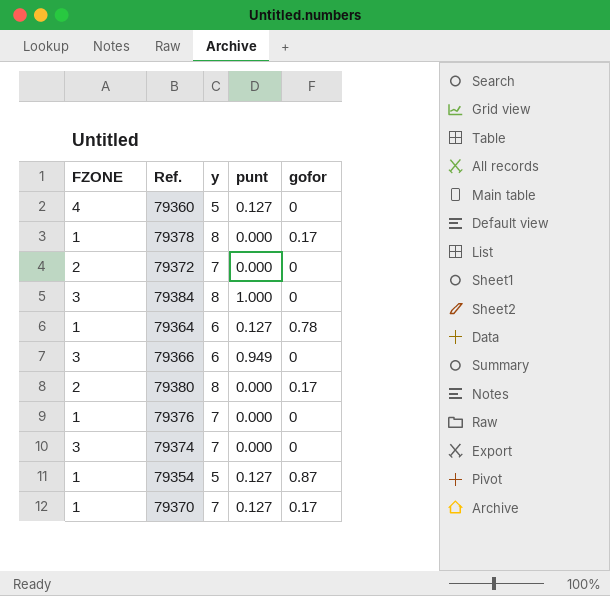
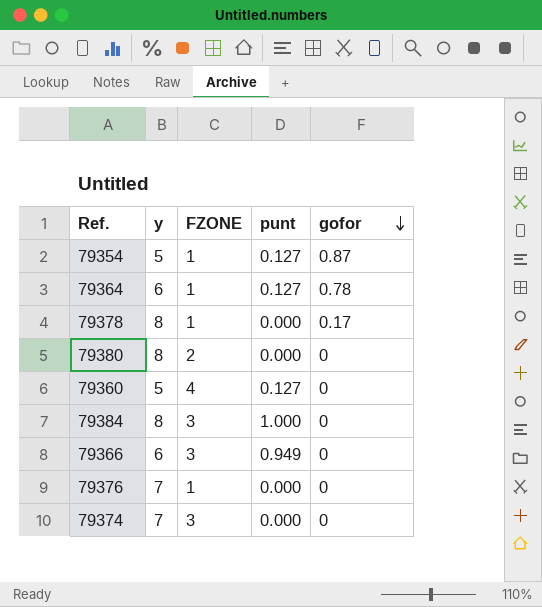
row order: none -> gofor descending
column FZONE | position: 1 -> 3
row 79372: 2 | 7 | 0.000 | 0 -> none
row 79370: 1 | 7 | 0.127 | 0.17 -> none
79380 | gofor: 0.17 -> 0

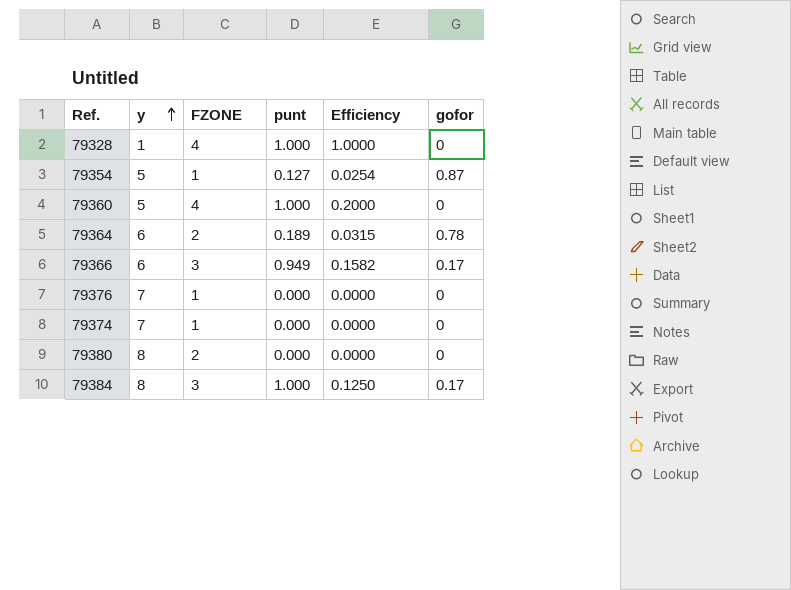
row order: gofor descending -> y ascending
column Efficiency | formula: none -> [punt] / [y]
row 79378: 8 | 1 | 0.000 | 0.17 -> none
row 79328: none -> 1 | 4 | 1.000 | 1.0000 | 0
79360 | punt: 0.127 -> 1.000
79364 | FZONE: 1 -> 2
79364 | punt: 0.127 -> 0.189
79366 | gofor: 0 -> 0.17
79374 | FZONE: 3 -> 1
79384 | gofor: 0 -> 0.17

